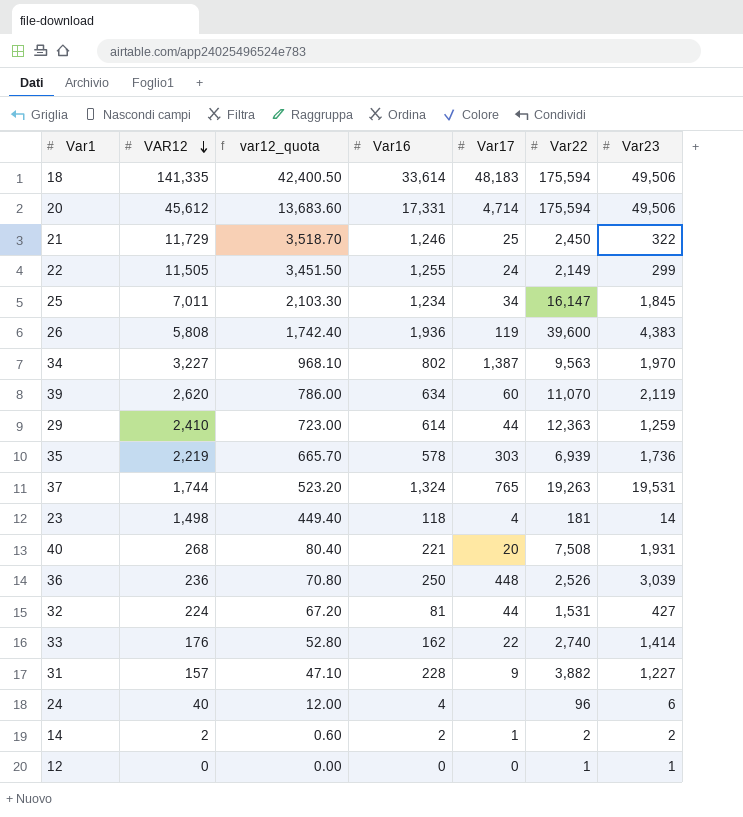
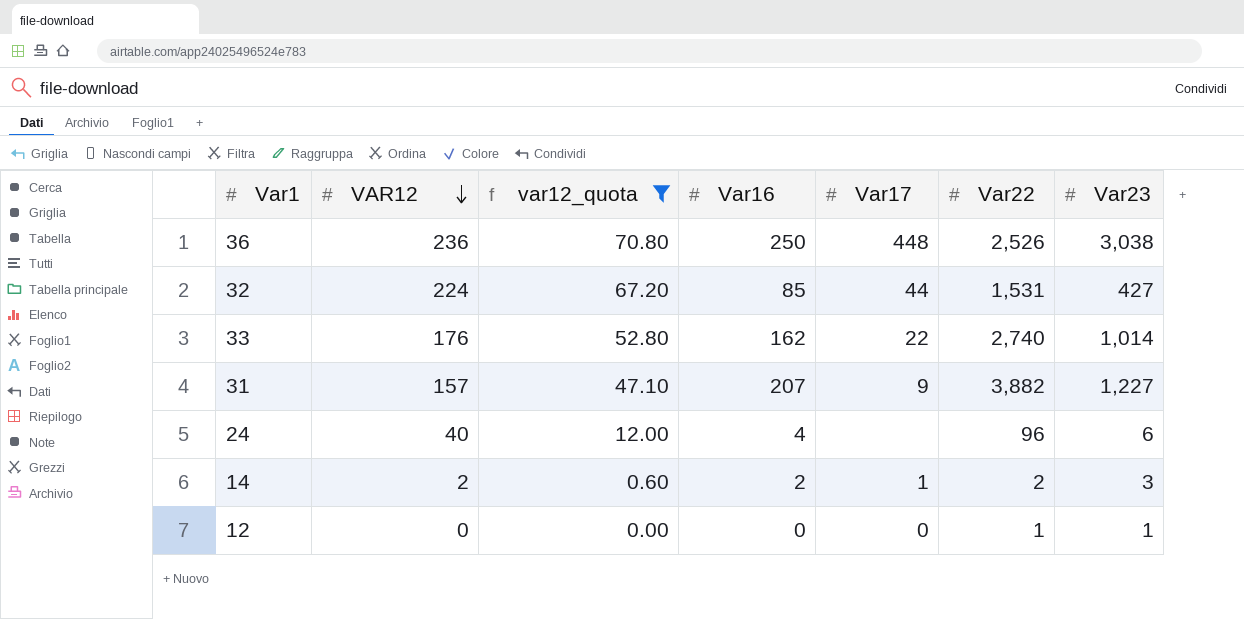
filter: none -> var12_quota <= 70.80
36 | Var23: 3,039 -> 3,038
32 | Var16: 81 -> 85
33 | Var23: 1,414 -> 1,014
31 | Var16: 228 -> 207
14 | Var23: 2 -> 3

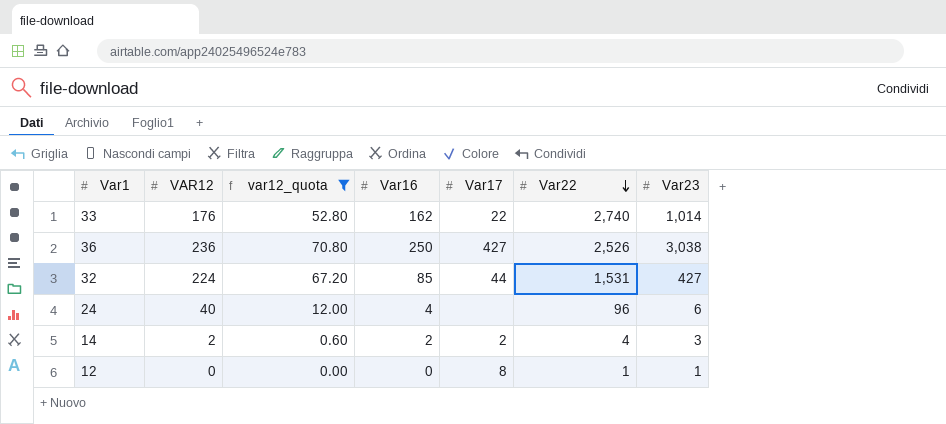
row order: VAR12 descending -> Var22 descending
row 31: 157 | 47.10 | 207 | 9 | 3,882 | 1,227 -> none
36 | Var17: 448 -> 427
14 | Var17: 1 -> 2
14 | Var22: 2 -> 4
12 | Var17: 0 -> 8

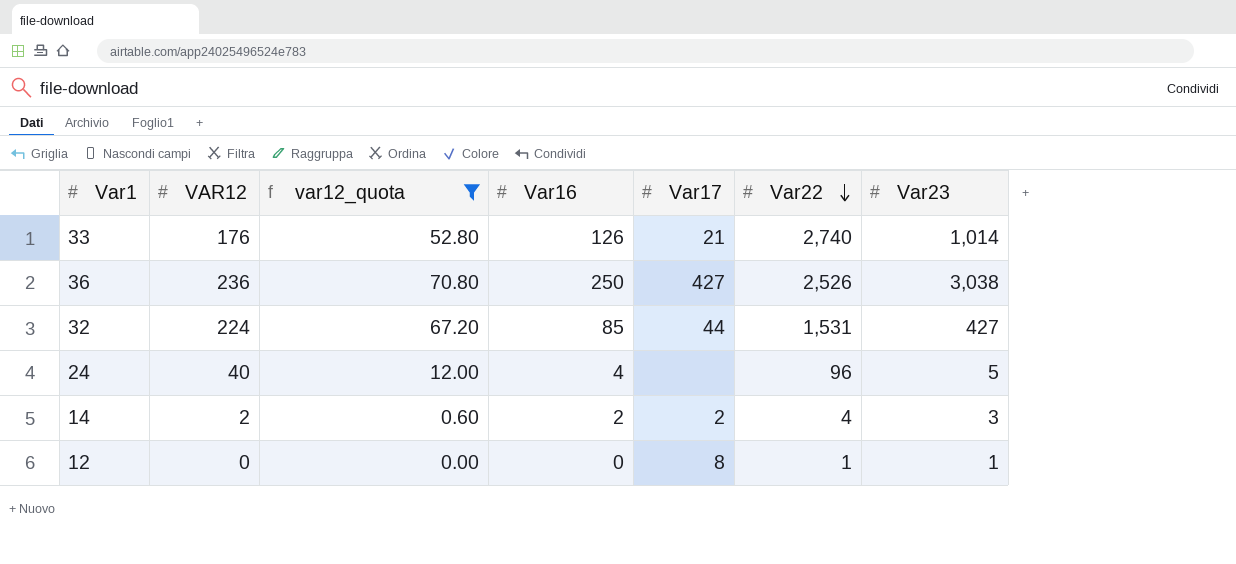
33 | Var16: 162 -> 126
33 | Var17: 22 -> 21
24 | Var23: 6 -> 5

